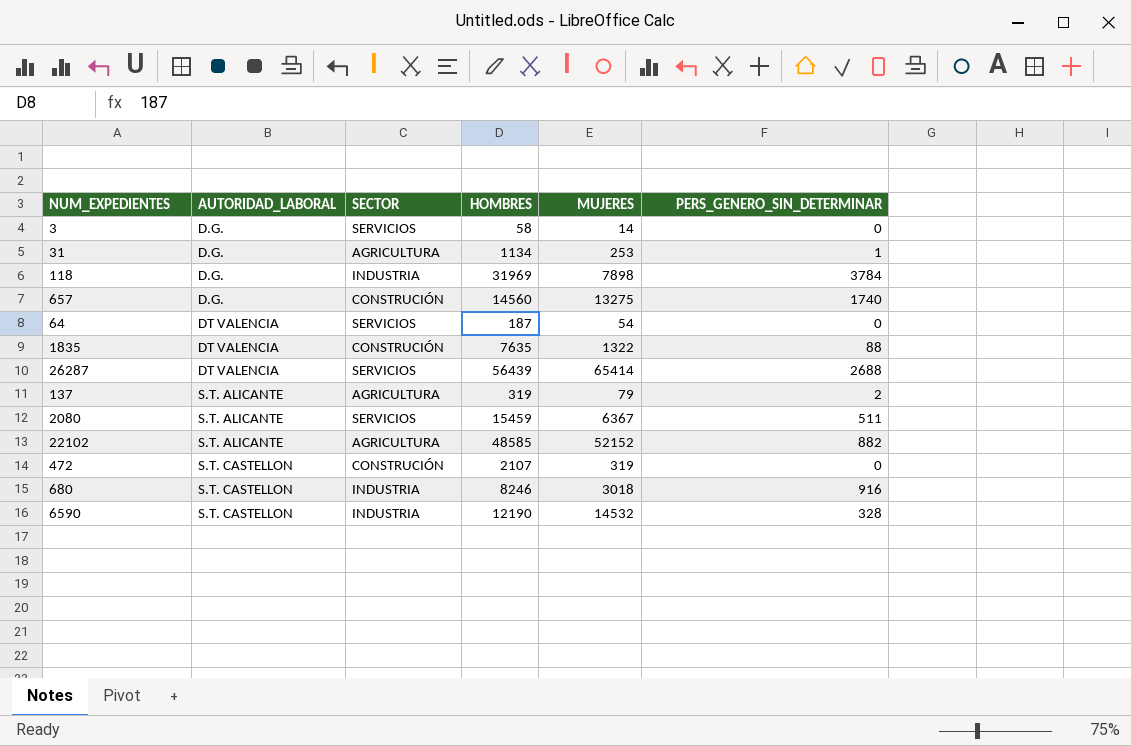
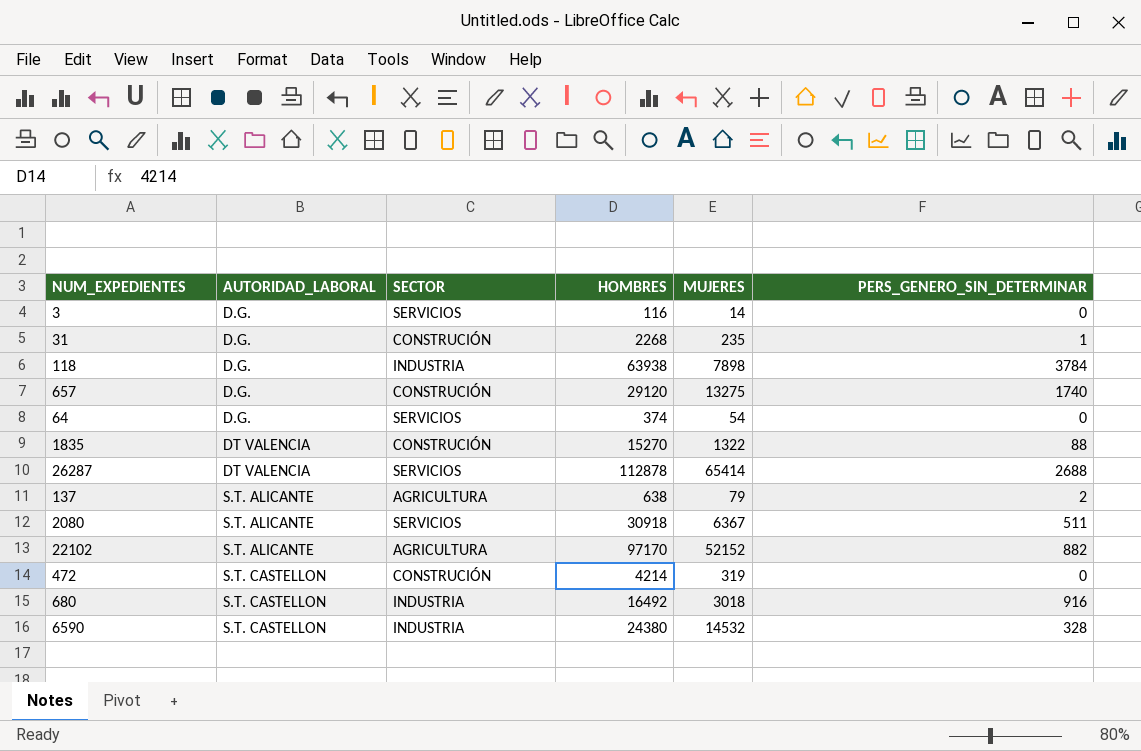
3 | HOMBRES: 58 -> 116
31 | SECTOR: AGRICULTURA -> CONSTRUCIÓN
31 | HOMBRES: 1134 -> 2268
31 | MUJERES: 253 -> 235
118 | HOMBRES: 31969 -> 63938
657 | HOMBRES: 14560 -> 29120
64 | AUTORIDAD_LABORAL: DT VALENCIA -> D.G.
64 | HOMBRES: 187 -> 374
1835 | HOMBRES: 7635 -> 15270
26287 | HOMBRES: 56439 -> 112878
137 | HOMBRES: 319 -> 638
2080 | HOMBRES: 15459 -> 30918
22102 | HOMBRES: 48585 -> 97170
472 | HOMBRES: 2107 -> 4214
680 | HOMBRES: 8246 -> 16492
6590 | HOMBRES: 12190 -> 24380

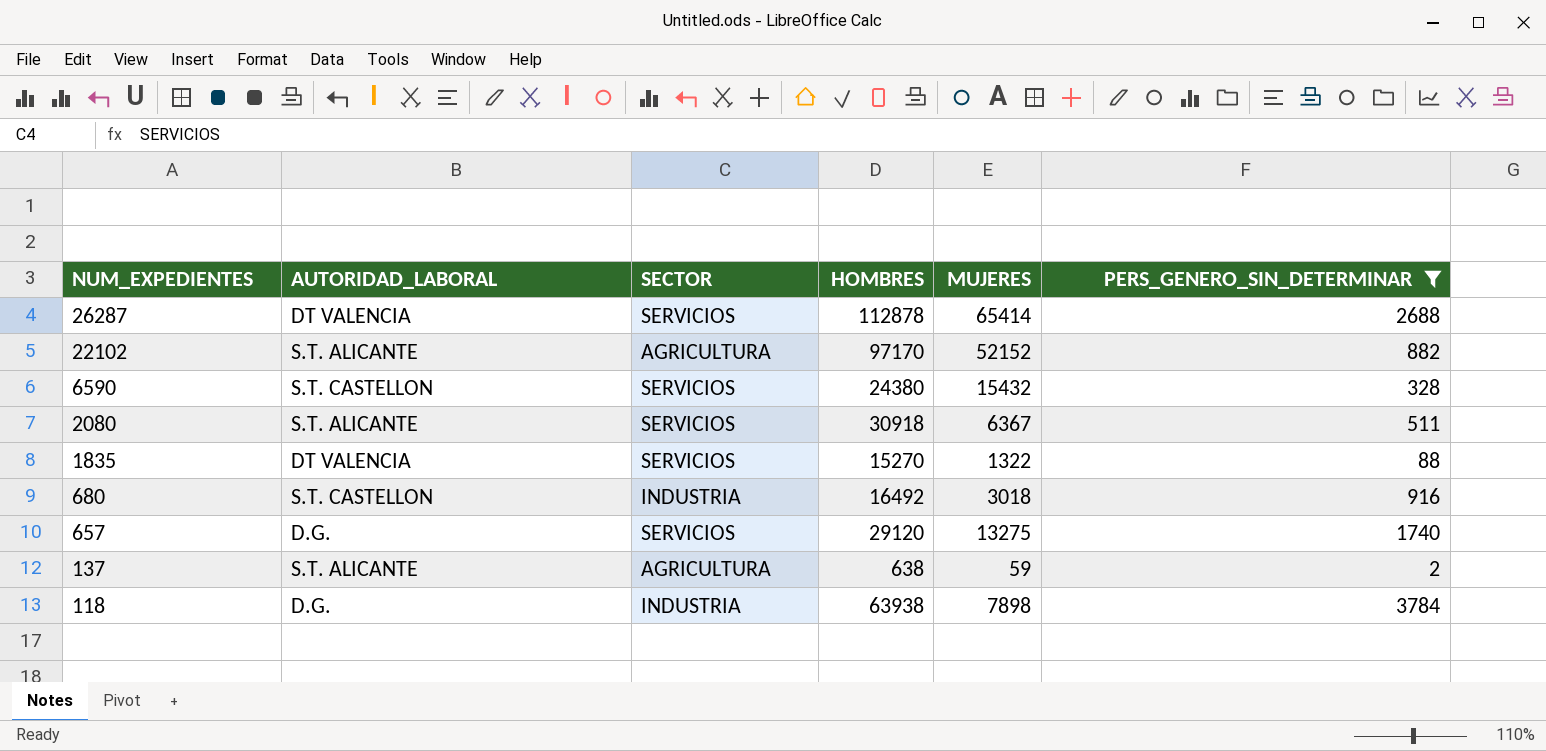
filter: none -> PERS_GENERO_SIN_DETERMINAR >= 2
row order: AUTORIDAD_LABORAL ascending -> NUM_EXPEDIENTES descending
6590 | SECTOR: INDUSTRIA -> SERVICIOS
6590 | MUJERES: 14532 -> 15432
1835 | SECTOR: CONSTRUCIÓN -> SERVICIOS
657 | SECTOR: CONSTRUCIÓN -> SERVICIOS
137 | MUJERES: 79 -> 59

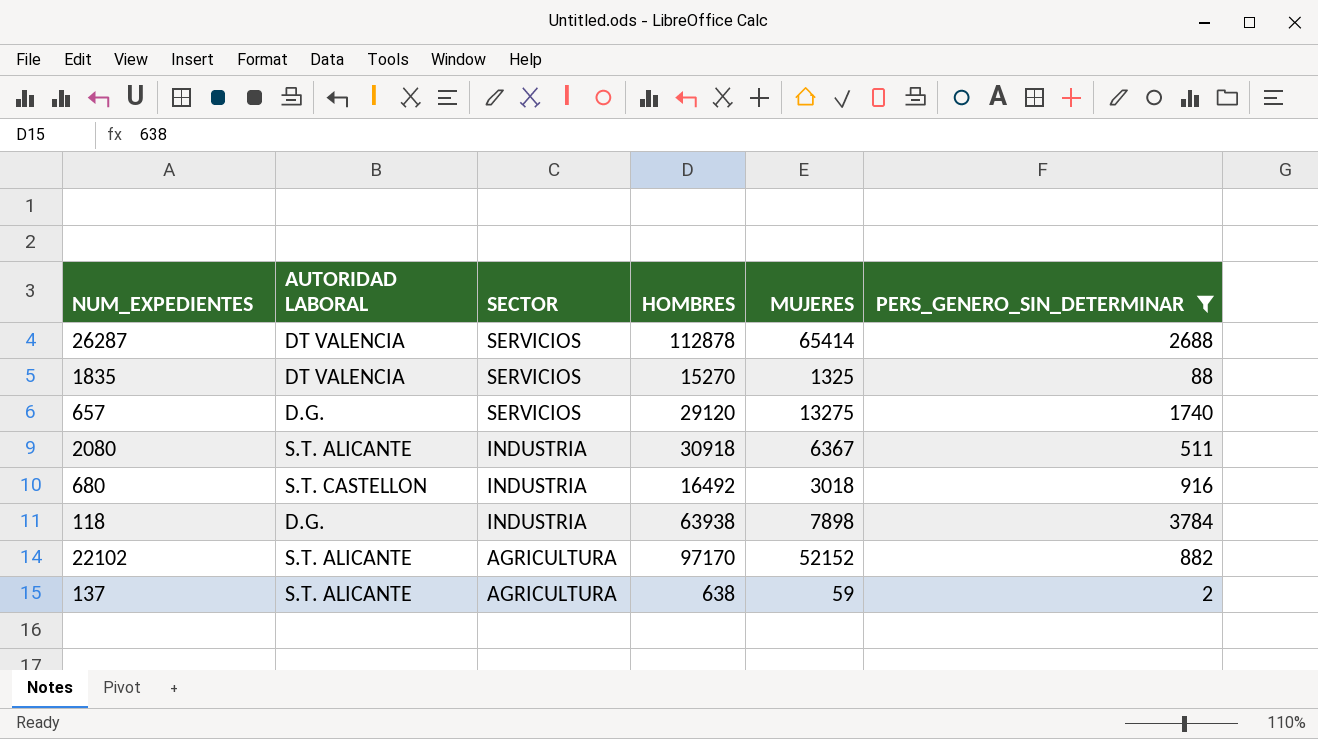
row order: NUM_EXPEDIENTES descending -> SECTOR descending
column name: AUTORIDAD_LABORAL -> AUTORIDAD LABORAL
row 6590: S.T. CASTELLON | SERVICIOS | 24380 | 15432 | 328 -> none
1835 | MUJERES: 1322 -> 1325
2080 | SECTOR: SERVICIOS -> INDUSTRIA

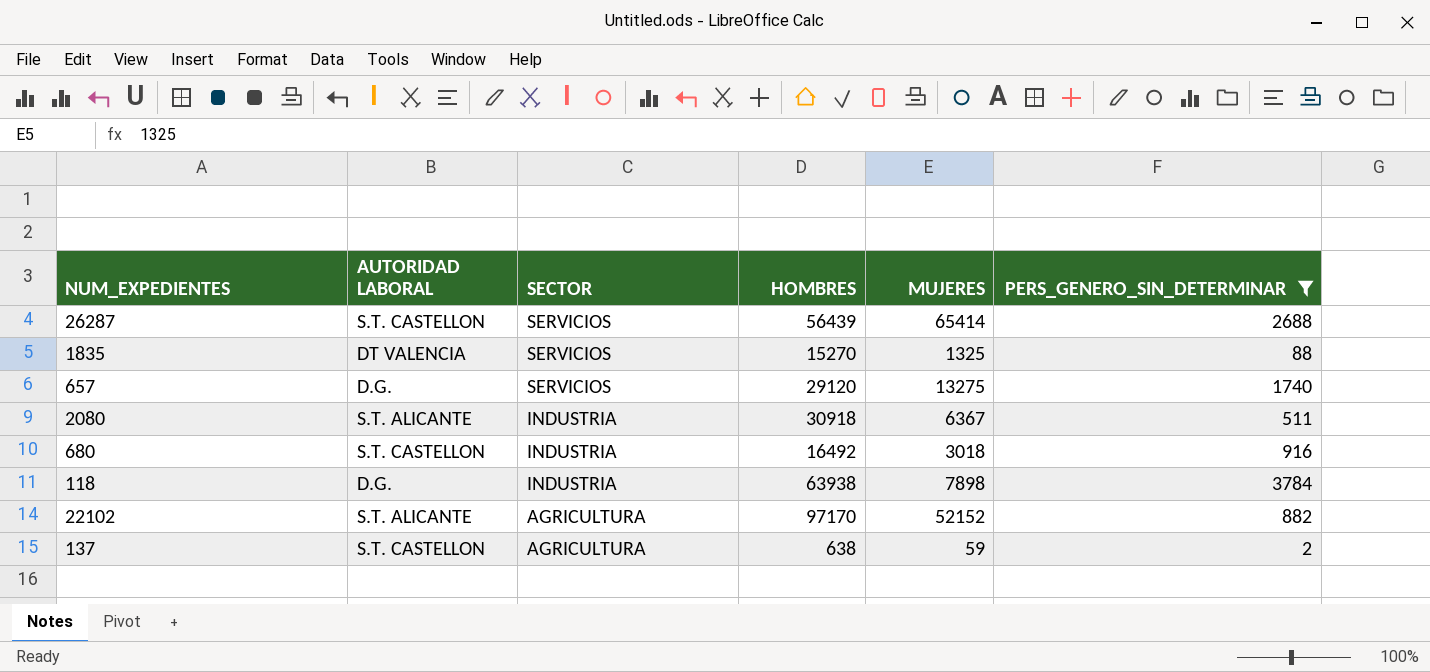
26287 | AUTORIDAD LABORAL: DT VALENCIA -> S.T. CASTELLON
26287 | HOMBRES: 112878 -> 56439
137 | AUTORIDAD LABORAL: S.T. ALICANTE -> S.T. CASTELLON

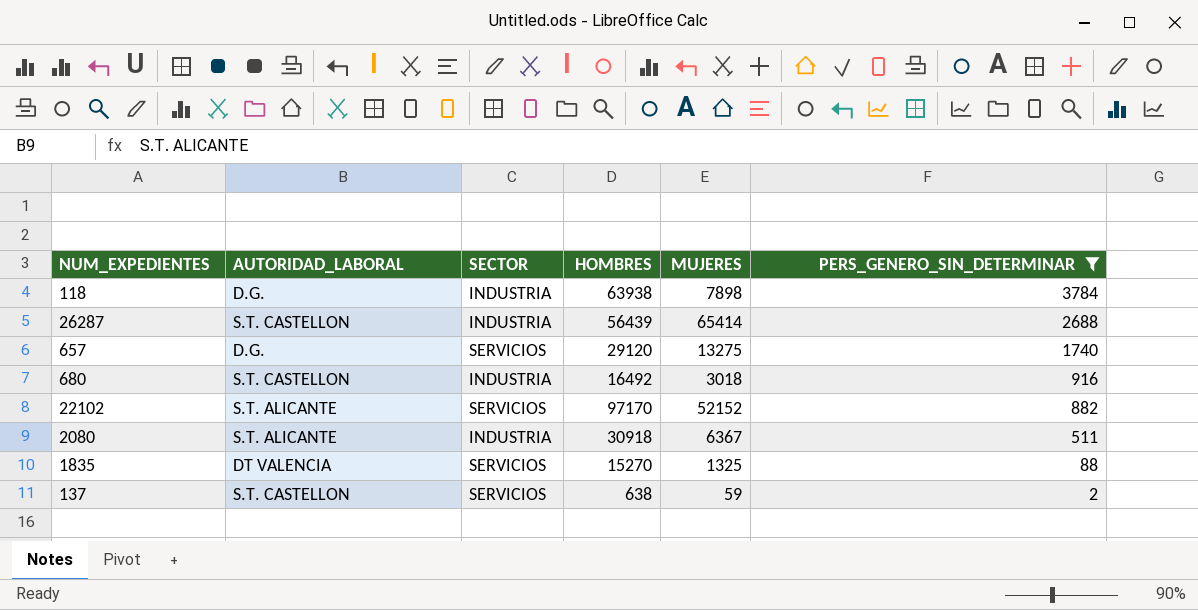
row order: SECTOR descending -> PERS_GENERO_SIN_DETERMINAR descending
column name: AUTORIDAD LABORAL -> AUTORIDAD_LABORAL
26287 | SECTOR: SERVICIOS -> INDUSTRIA
22102 | SECTOR: AGRICULTURA -> SERVICIOS
137 | SECTOR: AGRICULTURA -> SERVICIOS

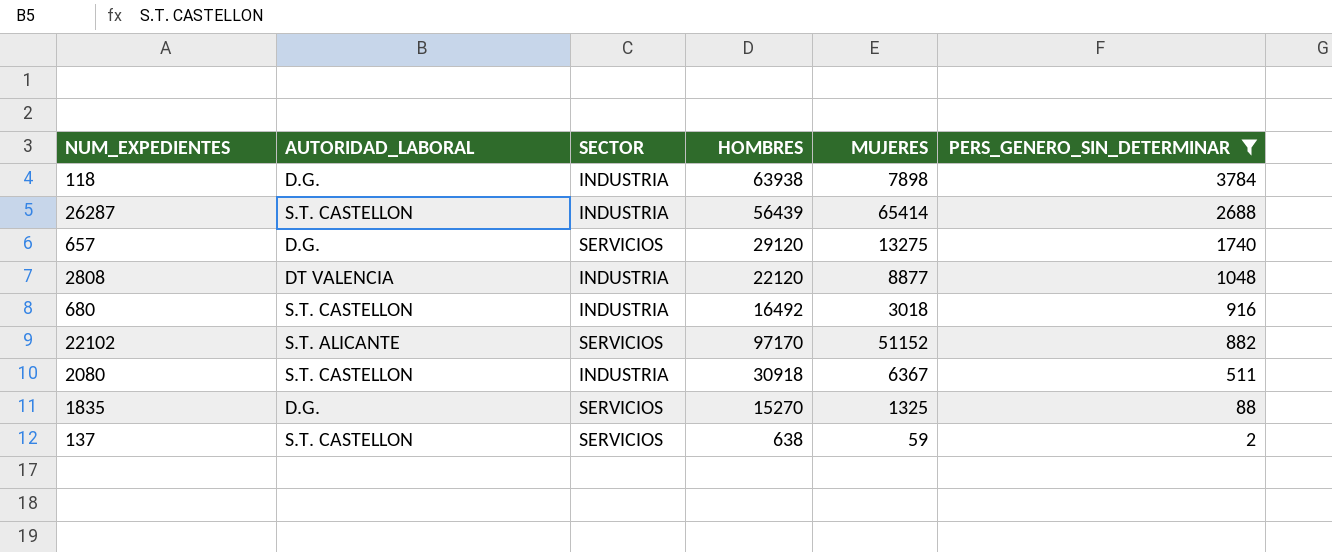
row 2808: none -> DT VALENCIA | INDUSTRIA | 22120 | 8877 | 1048
22102 | MUJERES: 52152 -> 51152
2080 | AUTORIDAD_LABORAL: S.T. ALICANTE -> S.T. CASTELLON
1835 | AUTORIDAD_LABORAL: DT VALENCIA -> D.G.

